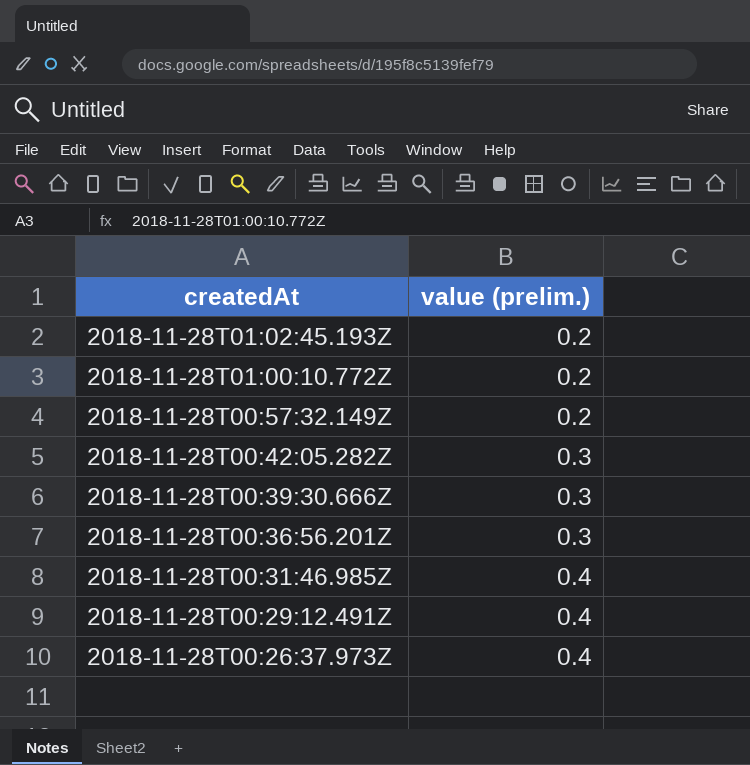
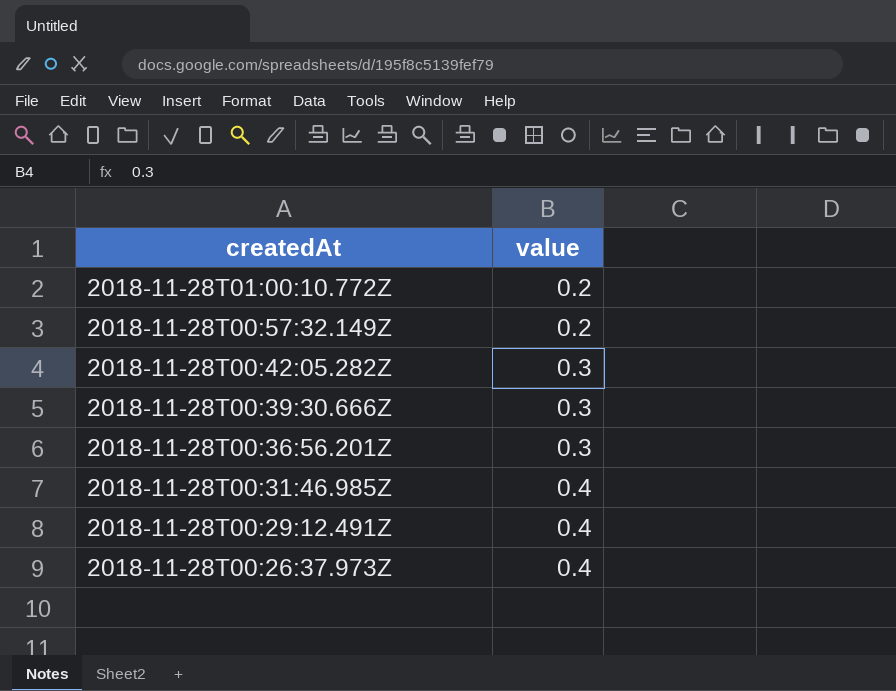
column name: value (prelim.) -> value
row 2018-11-28T01:02:45.193Z: 0.2 -> none

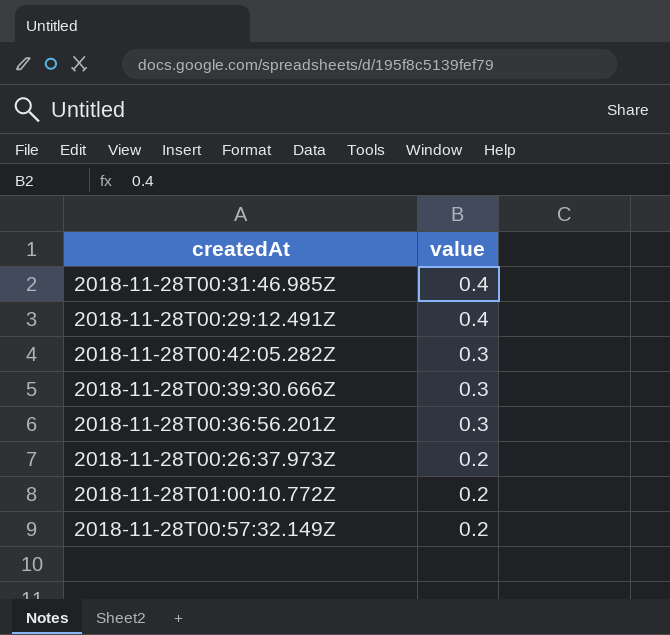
row order: createdAt descending -> value descending
2018-11-28T00:26:37.973Z | value: 0.4 -> 0.2

